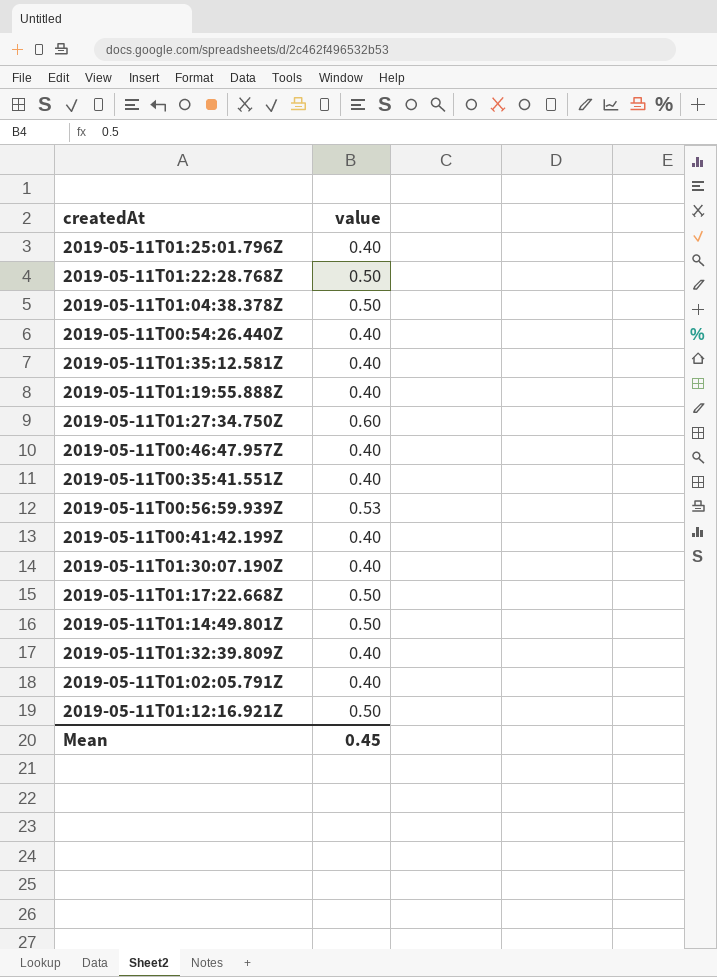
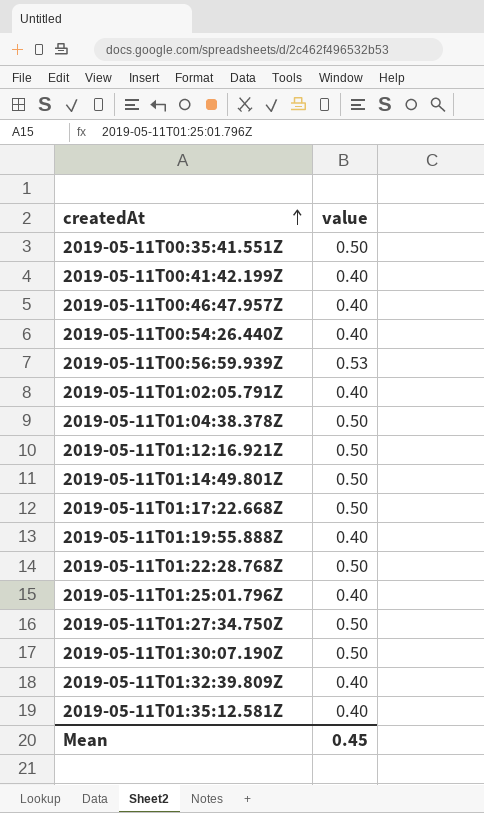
row order: none -> createdAt ascending
2019-05-11T00:35:41.551Z | value: 0.40 -> 0.50
2019-05-11T01:27:34.750Z | value: 0.60 -> 0.50
2019-05-11T01:30:07.190Z | value: 0.40 -> 0.50

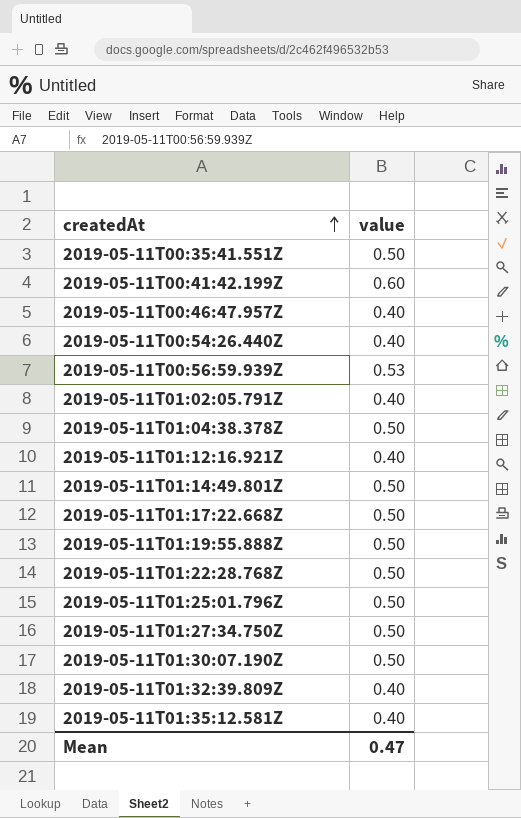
2019-05-11T00:41:42.199Z | value: 0.40 -> 0.60
2019-05-11T01:12:16.921Z | value: 0.50 -> 0.40
2019-05-11T01:19:55.888Z | value: 0.40 -> 0.50
2019-05-11T01:25:01.796Z | value: 0.40 -> 0.50
Mean | value: 0.45 -> 0.47

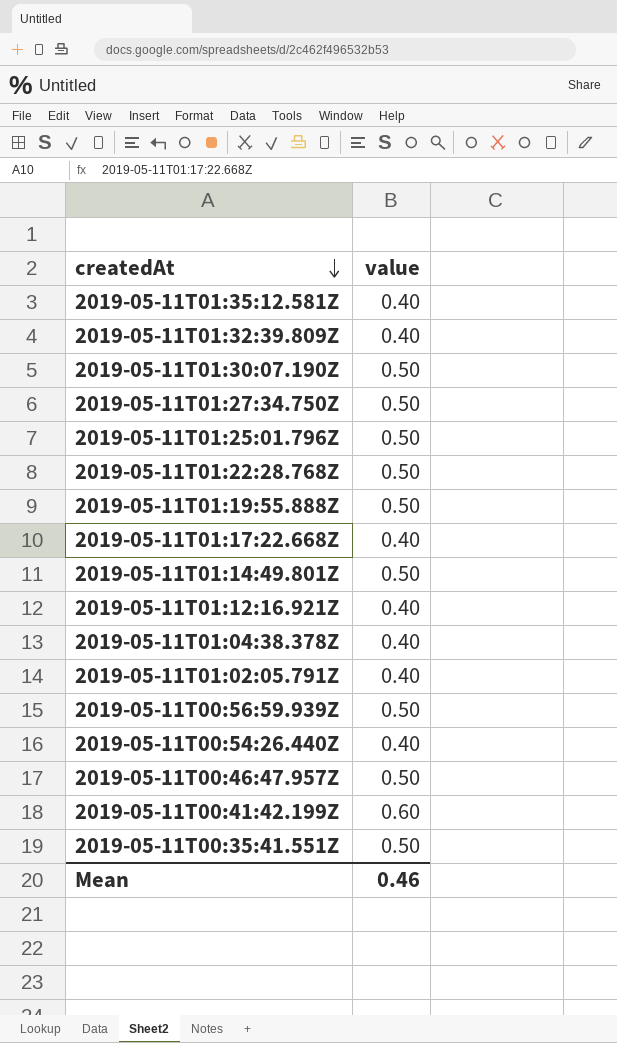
row order: createdAt ascending -> createdAt descending
2019-05-11T01:17:22.668Z | value: 0.50 -> 0.40
2019-05-11T01:04:38.378Z | value: 0.50 -> 0.40
2019-05-11T00:56:59.939Z | value: 0.53 -> 0.50
2019-05-11T00:46:47.957Z | value: 0.40 -> 0.50
Mean | value: 0.47 -> 0.46

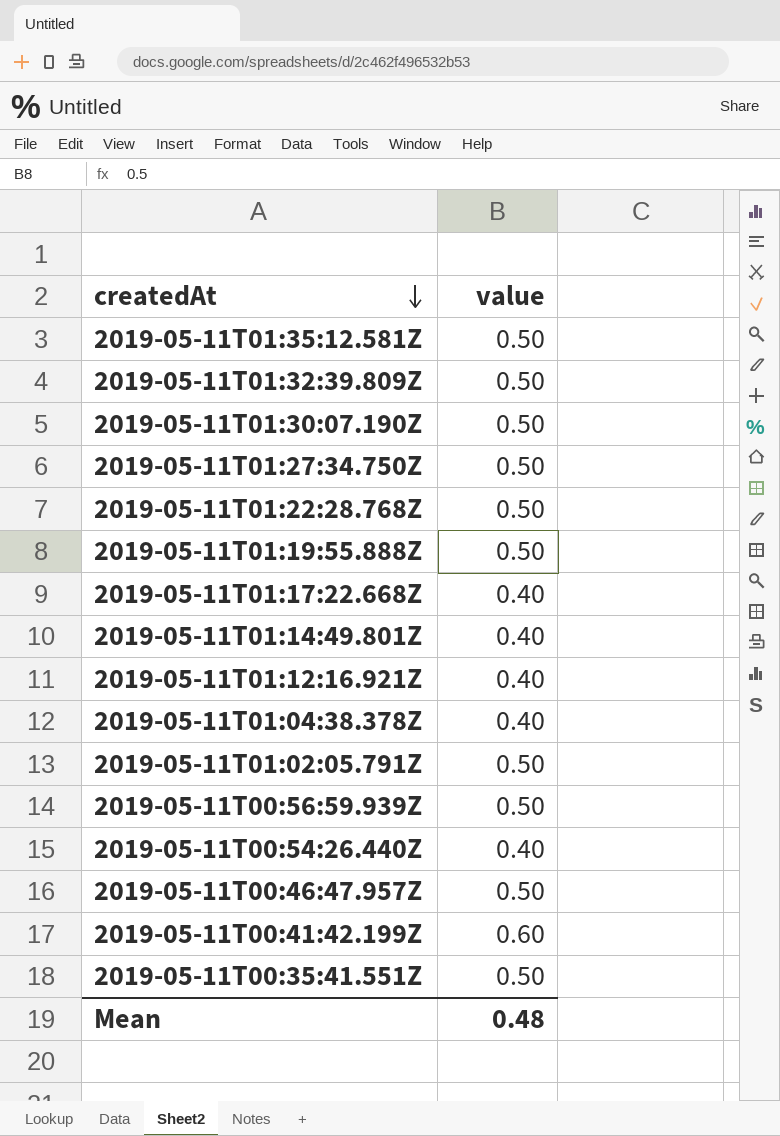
row 2019-05-11T01:25:01.796Z: 0.50 -> none
2019-05-11T01:35:12.581Z | value: 0.40 -> 0.50
2019-05-11T01:32:39.809Z | value: 0.40 -> 0.50
2019-05-11T01:14:49.801Z | value: 0.50 -> 0.40
2019-05-11T01:02:05.791Z | value: 0.40 -> 0.50
Mean | value: 0.46 -> 0.48

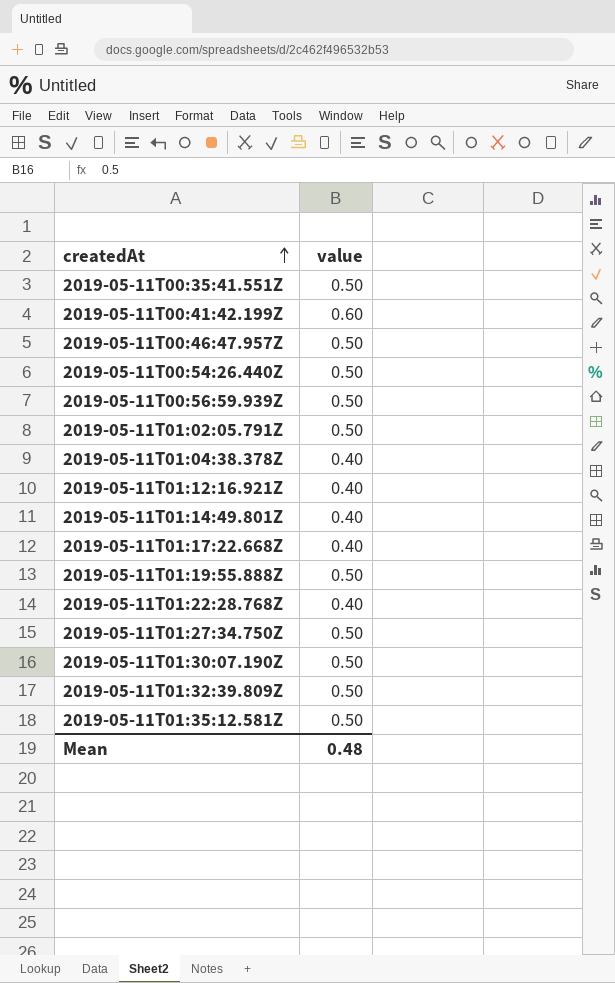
row order: createdAt descending -> createdAt ascending
2019-05-11T00:54:26.440Z | value: 0.40 -> 0.50
2019-05-11T01:22:28.768Z | value: 0.50 -> 0.40

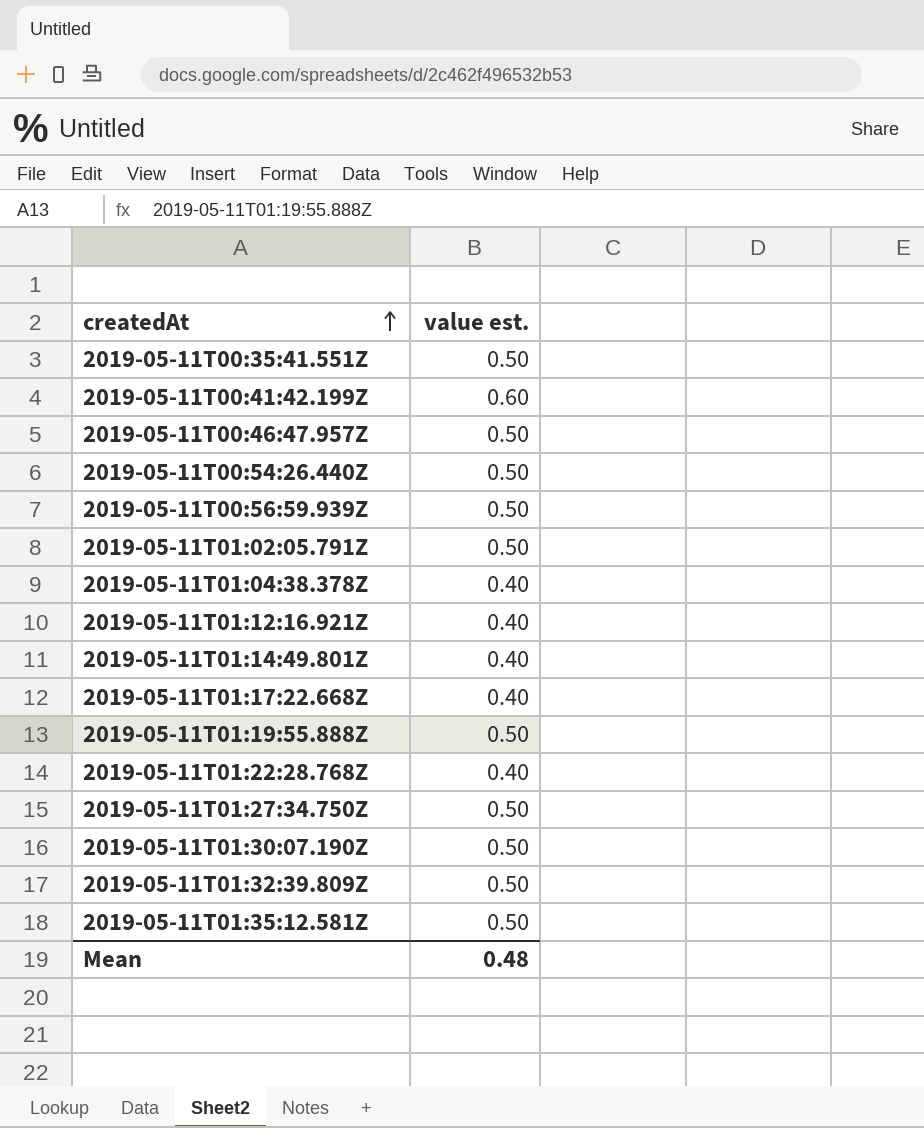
column name: value -> value est.

